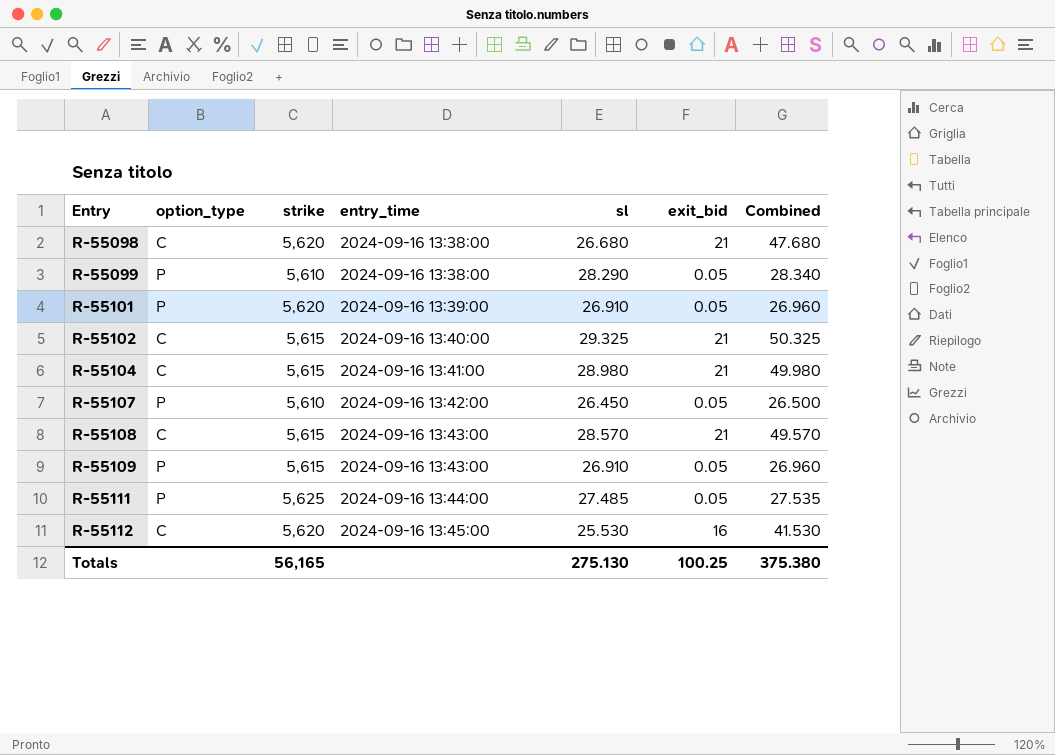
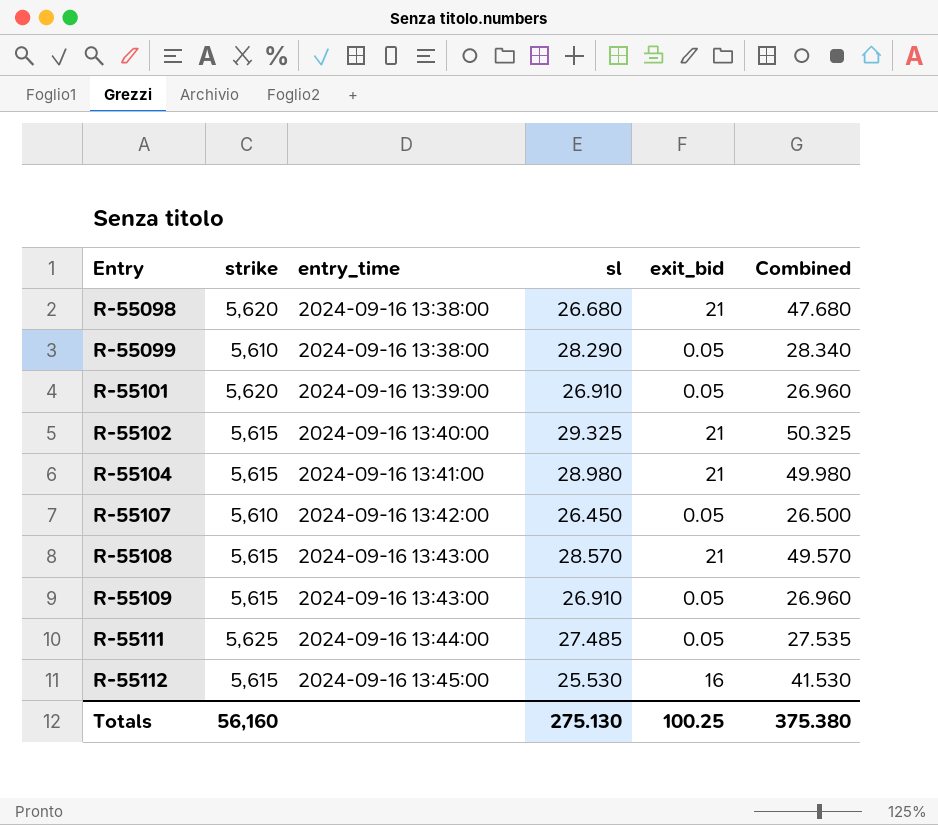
column option_type | position: 2 -> none
R-55112 | strike: 5,620 -> 5,615
Totals | strike: 56,165 -> 56,160

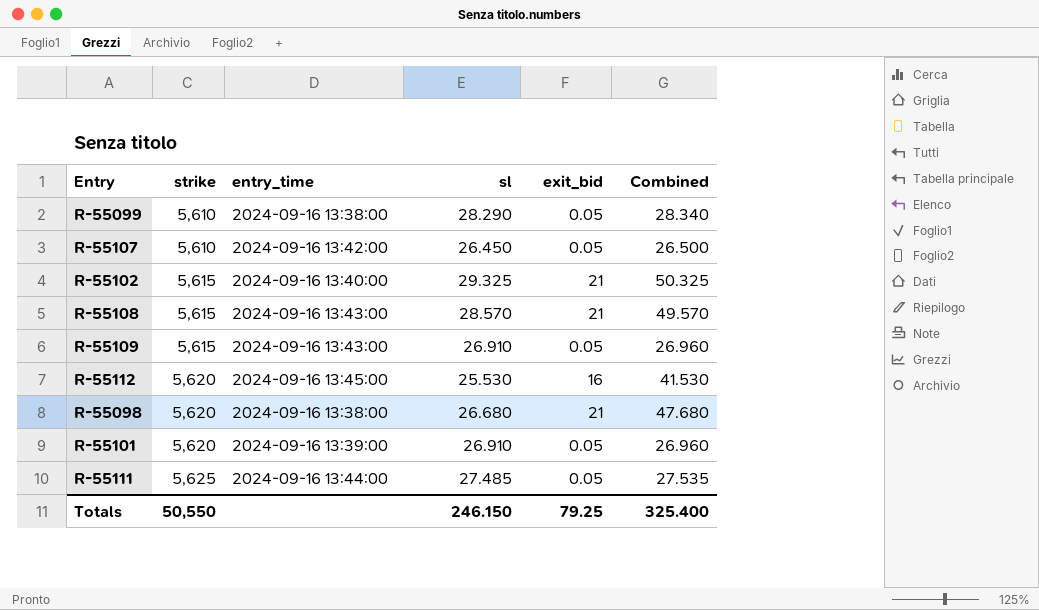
row order: Entry ascending -> strike ascending
row R-55104: 5,615 | 2024-09-16 13:41:00 | 28.980 | 21 | 49.980 -> none
R-55112 | strike: 5,615 -> 5,620
Totals | strike: 56,160 -> 50,550
Totals | sl: 275.130 -> 246.150
Totals | exit_bid: 100.25 -> 79.25
Totals | Combined: 375.380 -> 325.400

